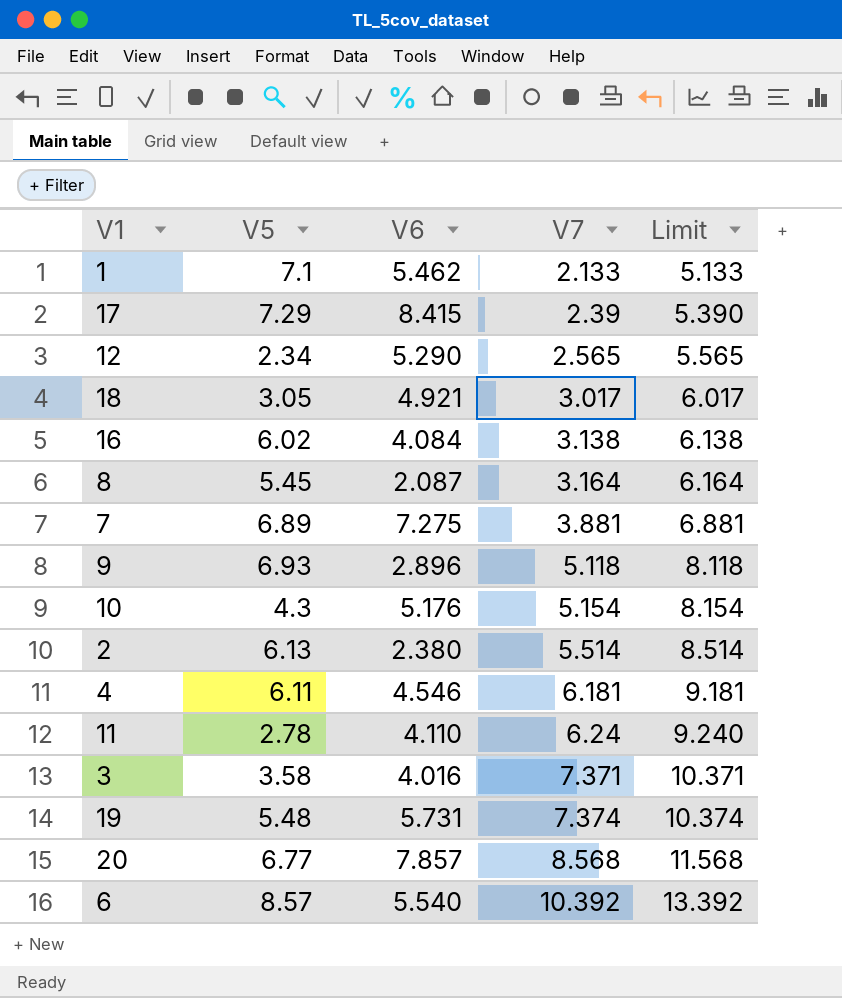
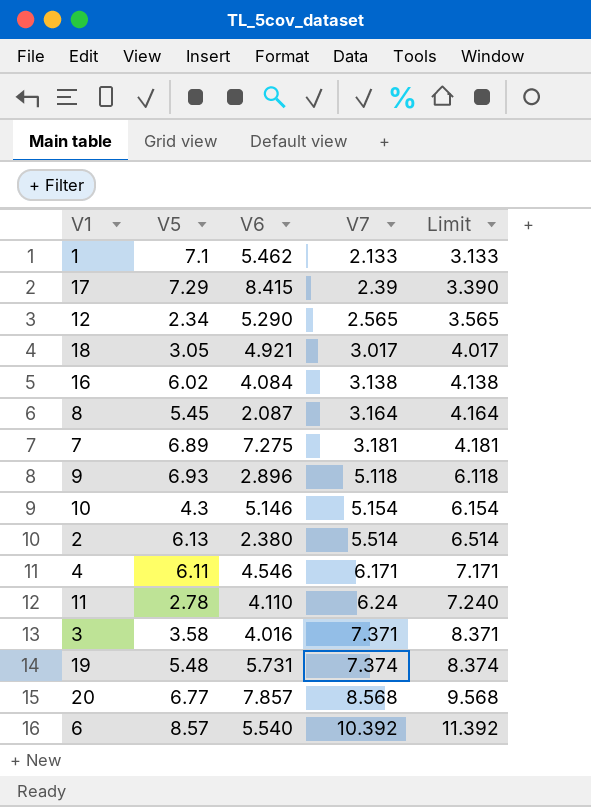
column Limit | formula: [V7] + 3 -> [V7] + 1
7 | V7: 3.881 -> 3.181
10 | V6: 5.176 -> 5.146
4 | V7: 6.181 -> 6.171

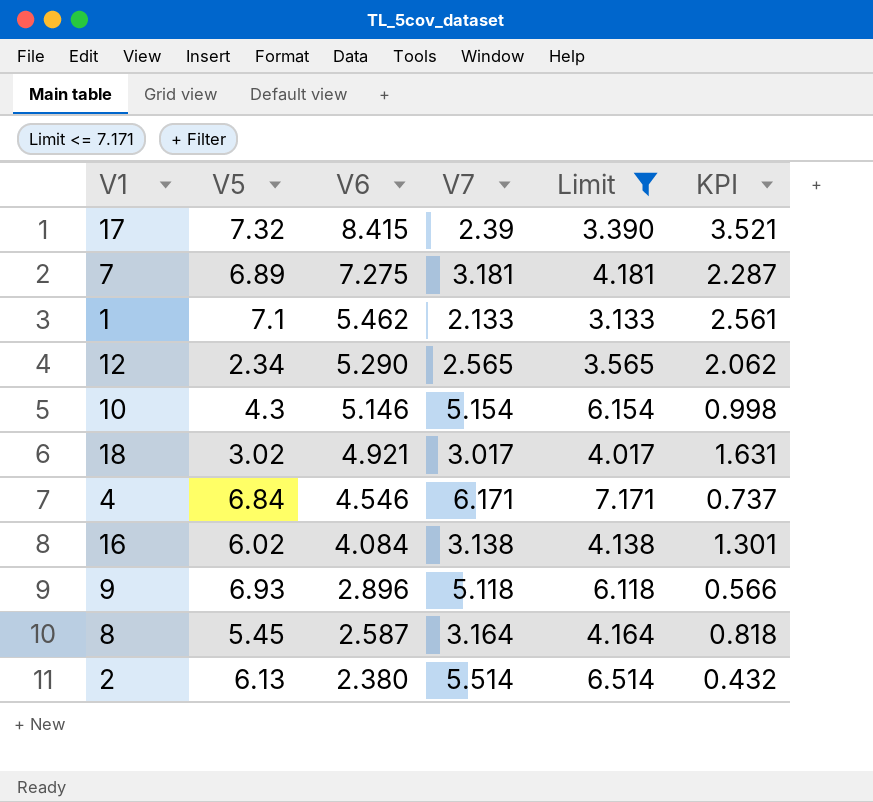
filter: none -> Limit <= 7.171
row order: V7 ascending -> V6 descending
column KPI | formula: none -> [V6] / [V7]
17 | V5: 7.29 -> 7.32
18 | V5: 3.05 -> 3.02
4 | V5: 6.11 -> 6.84
8 | V6: 2.087 -> 2.587

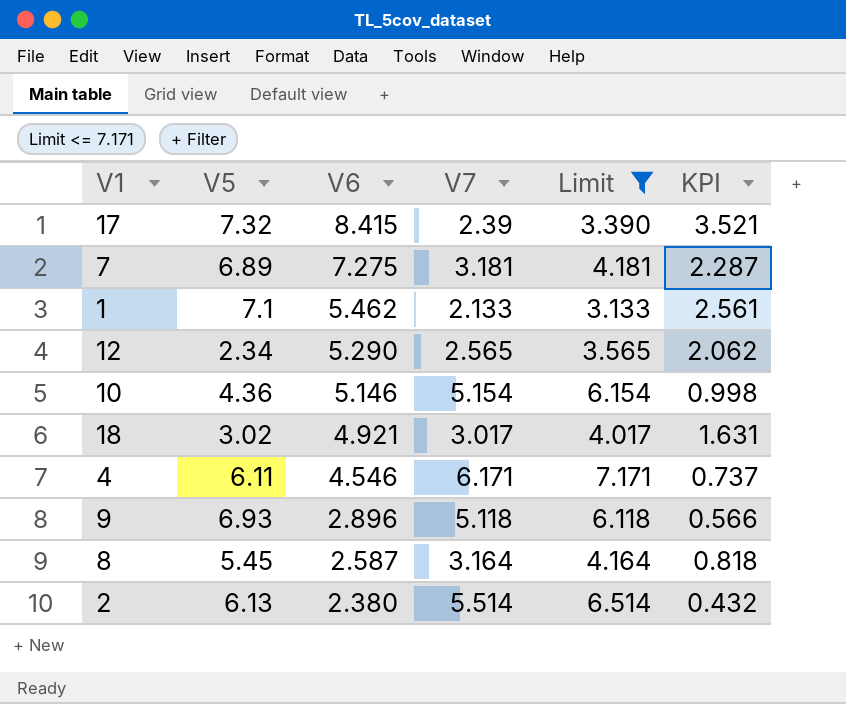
row 16: 6.02 | 4.084 | 3.138 | 4.138 | 1.301 -> none
10 | V5: 4.3 -> 4.36
4 | V5: 6.84 -> 6.11

